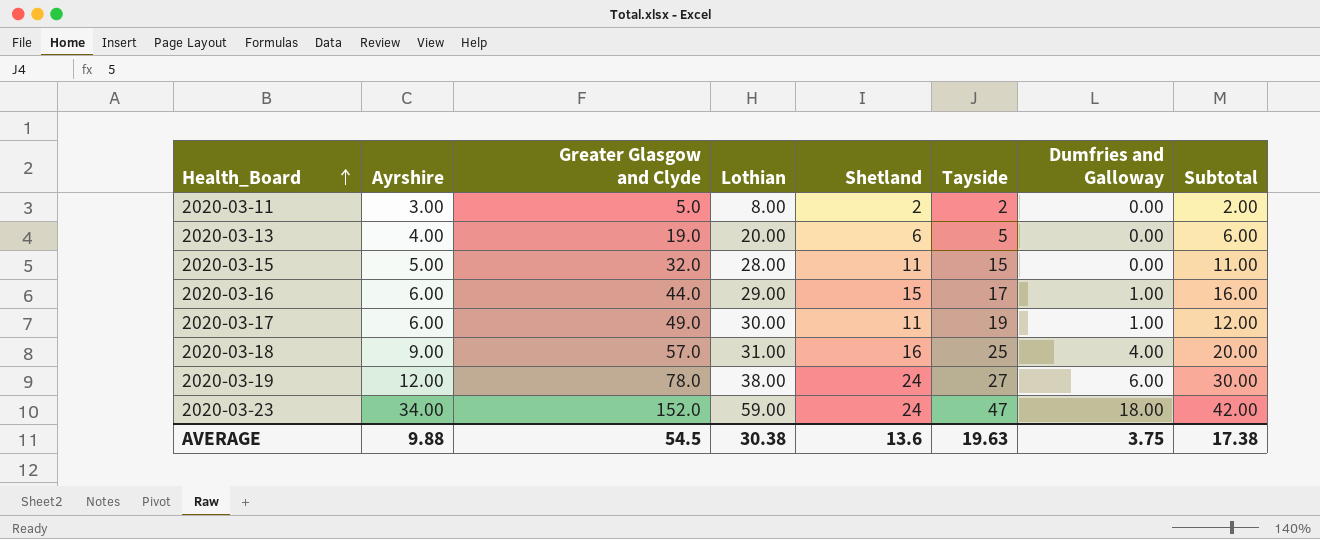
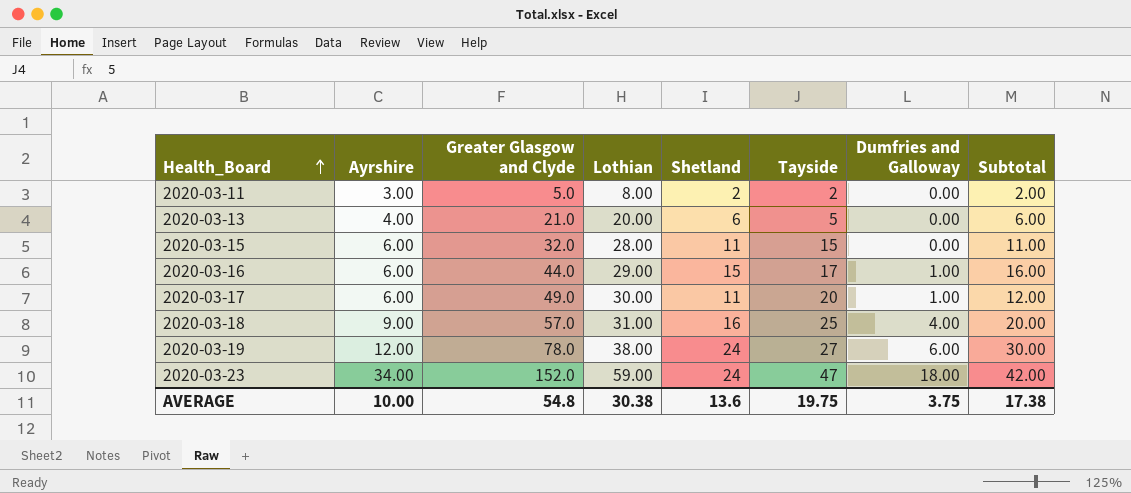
2020-03-13 | Greater Glasgow and Clyde: 19.0 -> 21.0
2020-03-15 | Ayrshire: 5.00 -> 6.00
2020-03-17 | Tayside: 19 -> 20
AVERAGE | Ayrshire: 9.88 -> 10.00
AVERAGE | Greater Glasgow and Clyde: 54.5 -> 54.8
AVERAGE | Tayside: 19.63 -> 19.75

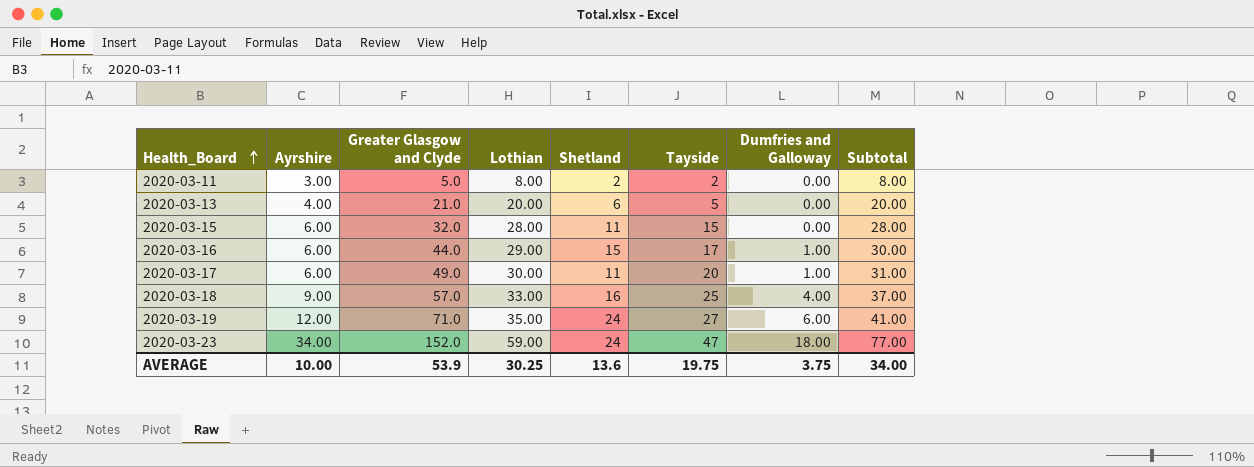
column Subtotal | formula: [Shetland] + [Dumfries and Galloway] -> [Lothian] + [Dumfries and Galloway]
2020-03-18 | Lothian: 31.00 -> 33.00
2020-03-19 | Greater Glasgow and Clyde: 78.0 -> 71.0
2020-03-19 | Lothian: 38.00 -> 35.00
AVERAGE | Greater Glasgow and Clyde: 54.8 -> 53.9
AVERAGE | Lothian: 30.38 -> 30.25
AVERAGE | Subtotal: 17.38 -> 34.00

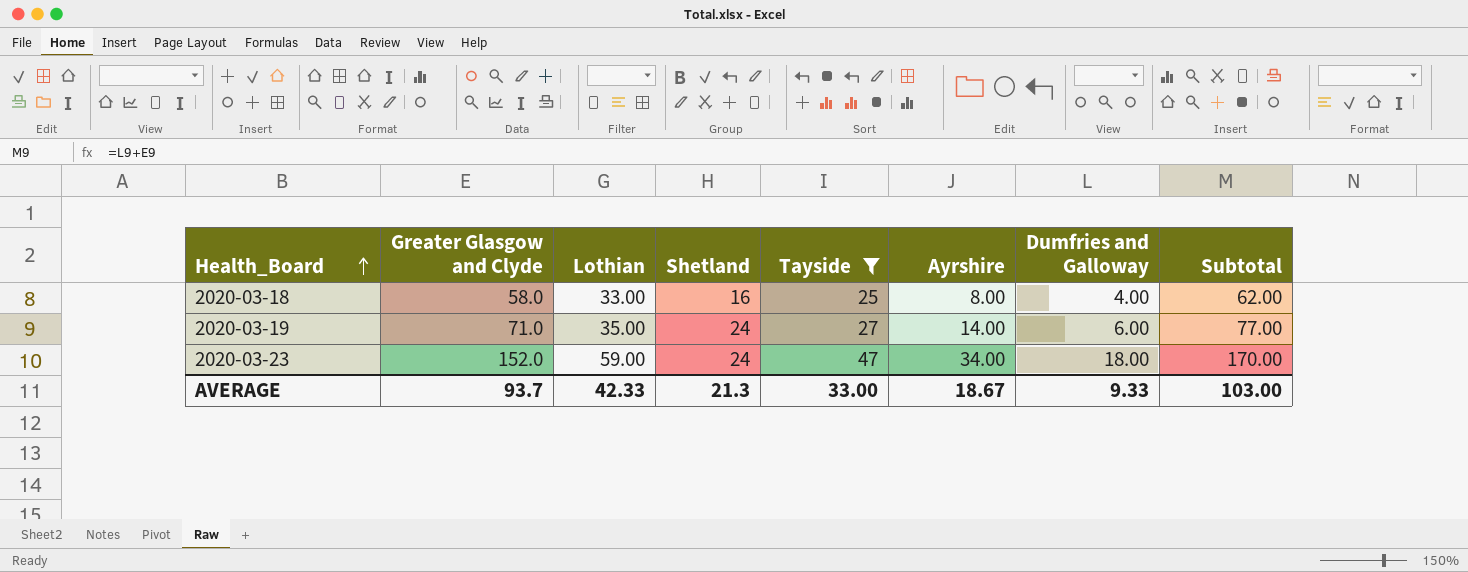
filter: none -> Tayside >= 25
column Ayrshire | position: 2 -> 6
column Subtotal | formula: [Lothian] + [Dumfries and Galloway] -> [Greater Glasgow and Clyde] + [Dumfries and Galloway]
2020-03-18 | Greater Glasgow and Clyde: 57.0 -> 58.0
2020-03-18 | Ayrshire: 9.00 -> 8.00
2020-03-19 | Ayrshire: 12.00 -> 14.00
AVERAGE | Greater Glasgow and Clyde: 53.9 -> 93.7
AVERAGE | Lothian: 30.25 -> 42.33
AVERAGE | Shetland: 13.6 -> 21.3
AVERAGE | Tayside: 19.75 -> 33.00
AVERAGE | Ayrshire: 10.00 -> 18.67
AVERAGE | Dumfries and Galloway: 3.75 -> 9.33
AVERAGE | Subtotal: 34.00 -> 103.00

